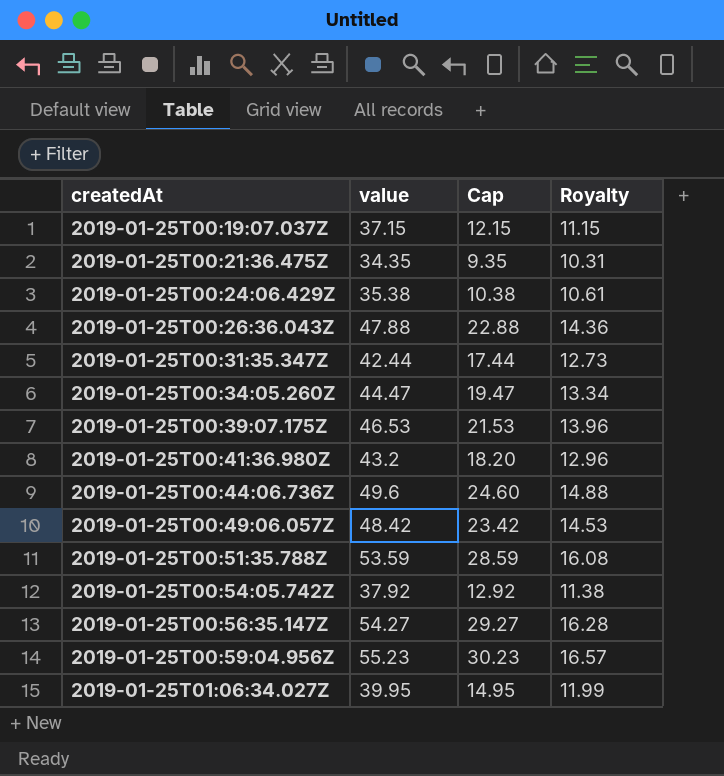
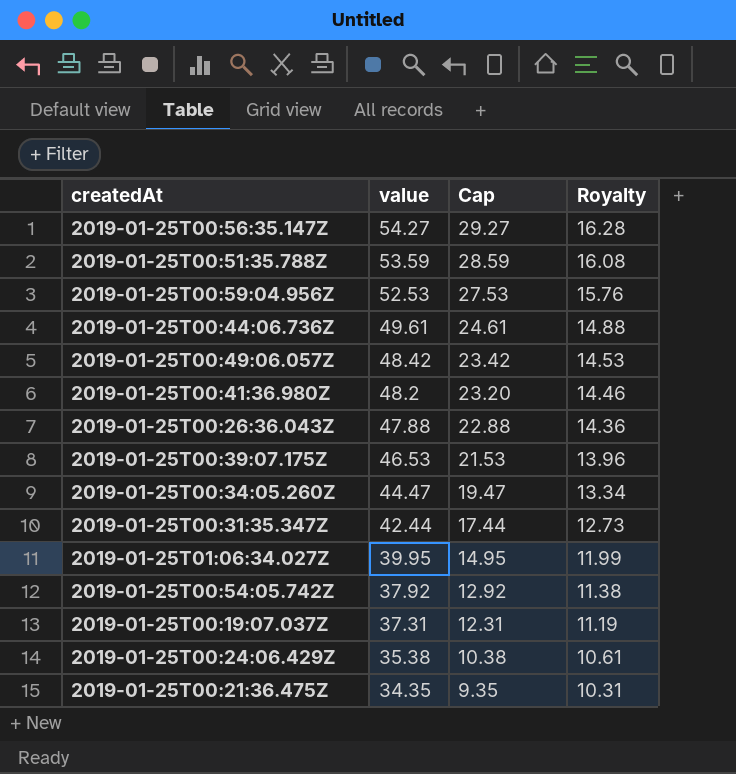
row order: createdAt ascending -> value descending
2019-01-25T00:59:04.956Z | value: 55.23 -> 52.53
2019-01-25T00:59:04.956Z | Cap: 30.23 -> 27.53
2019-01-25T00:59:04.956Z | Royalty: 16.57 -> 15.76
2019-01-25T00:44:06.736Z | value: 49.6 -> 49.61
2019-01-25T00:44:06.736Z | Cap: 24.60 -> 24.61
2019-01-25T00:41:36.980Z | value: 43.2 -> 48.2
2019-01-25T00:41:36.980Z | Cap: 18.20 -> 23.20
2019-01-25T00:41:36.980Z | Royalty: 12.96 -> 14.46
2019-01-25T00:19:07.037Z | value: 37.15 -> 37.31
2019-01-25T00:19:07.037Z | Cap: 12.15 -> 12.31
2019-01-25T00:19:07.037Z | Royalty: 11.15 -> 11.19

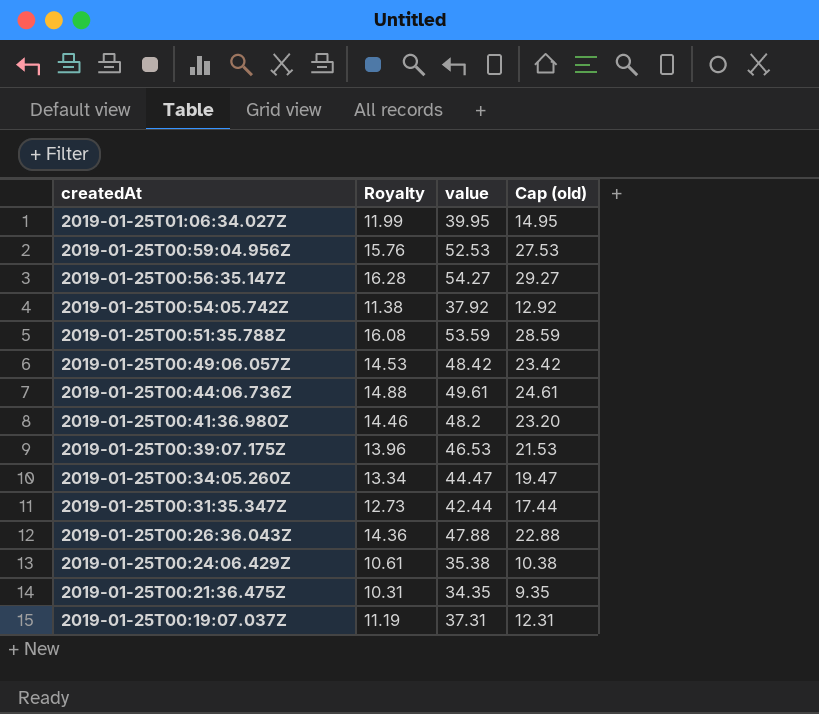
row order: value descending -> createdAt descending
column Royalty | position: 4 -> 2
column name: Cap -> Cap (old)

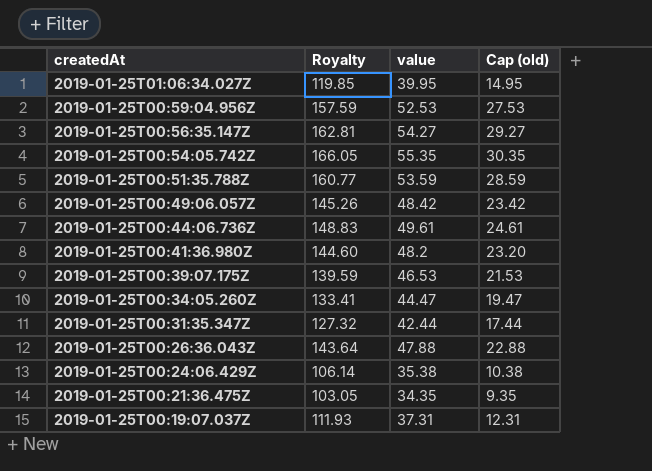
column Royalty | formula: [value] * 0.3 -> [value] * 3
2019-01-25T00:54:05.742Z | value: 37.92 -> 55.35
2019-01-25T00:54:05.742Z | Cap (old): 12.92 -> 30.35

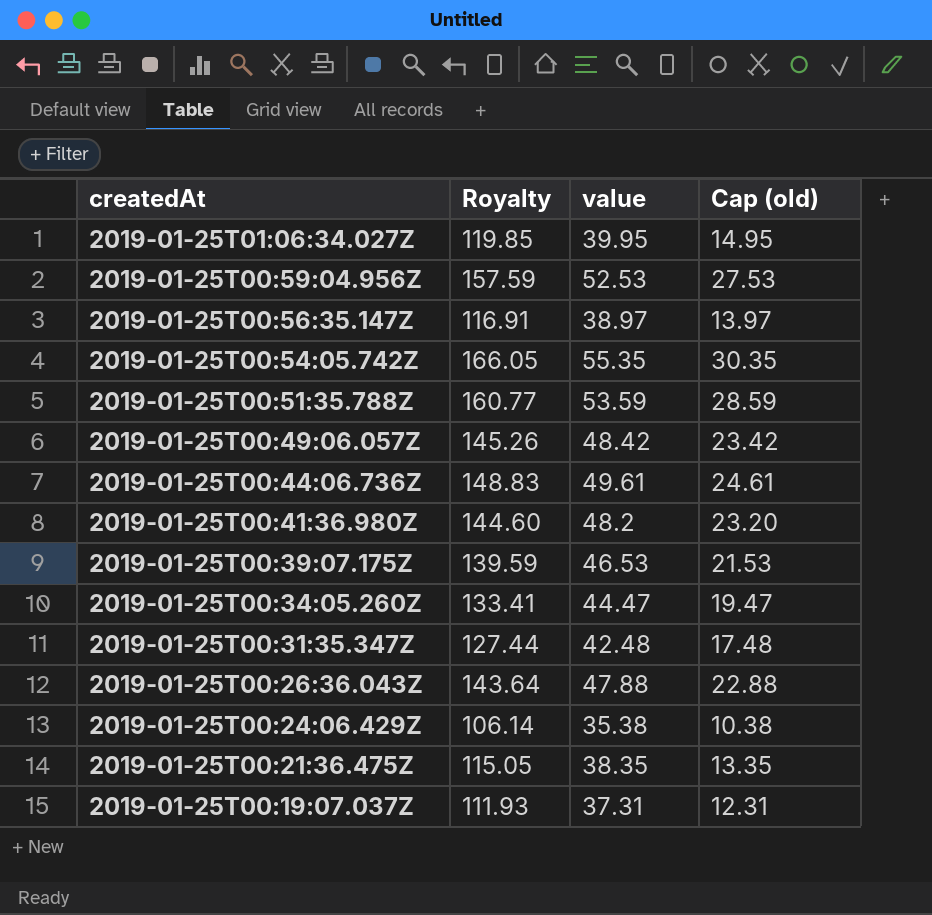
2019-01-25T00:56:35.147Z | Royalty: 162.81 -> 116.91
2019-01-25T00:56:35.147Z | value: 54.27 -> 38.97
2019-01-25T00:56:35.147Z | Cap (old): 29.27 -> 13.97
2019-01-25T00:31:35.347Z | Royalty: 127.32 -> 127.44
2019-01-25T00:31:35.347Z | value: 42.44 -> 42.48
2019-01-25T00:31:35.347Z | Cap (old): 17.44 -> 17.48
2019-01-25T00:21:36.475Z | Royalty: 103.05 -> 115.05
2019-01-25T00:21:36.475Z | value: 34.35 -> 38.35
2019-01-25T00:21:36.475Z | Cap (old): 9.35 -> 13.35

